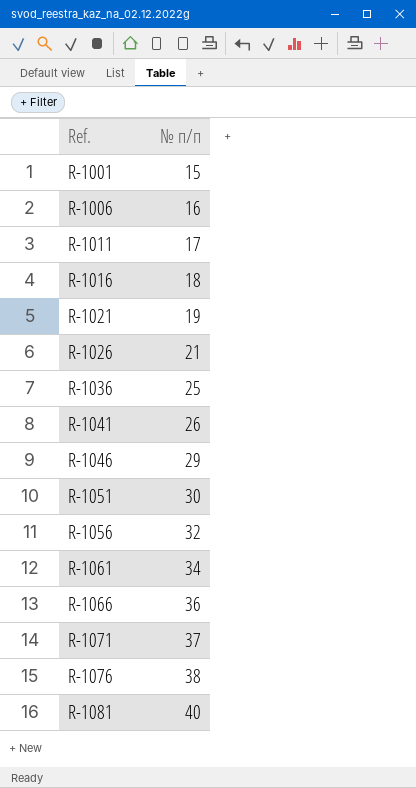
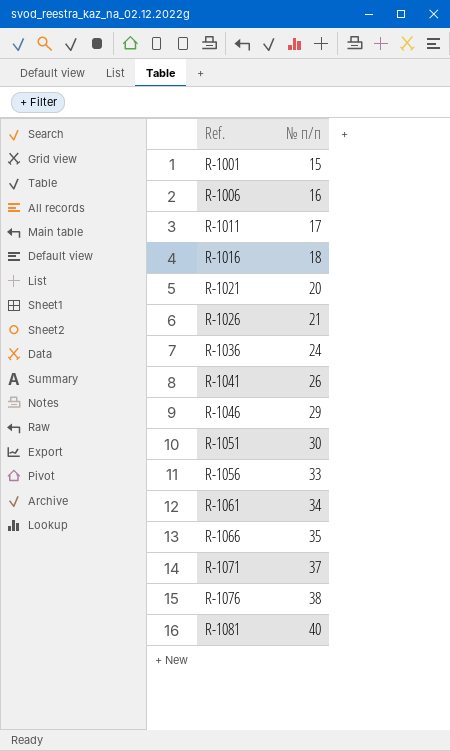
R-1021 | № п/п: 19 -> 20
R-1036 | № п/п: 25 -> 24
R-1056 | № п/п: 32 -> 33
R-1066 | № п/п: 36 -> 35

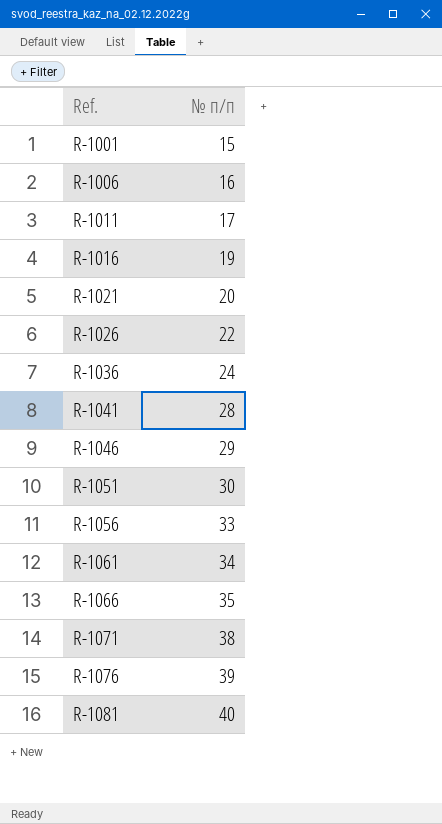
R-1016 | № п/п: 18 -> 19
R-1026 | № п/п: 21 -> 22
R-1041 | № п/п: 26 -> 28
R-1071 | № п/п: 37 -> 38
R-1076 | № п/п: 38 -> 39

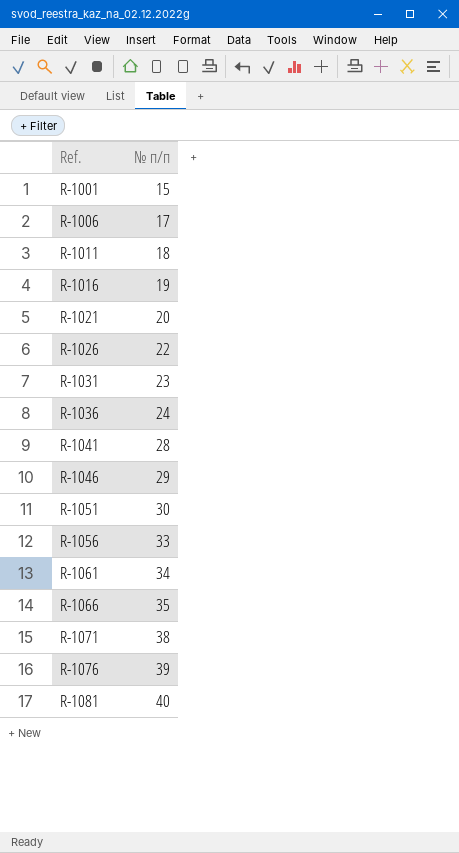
R-1006 | № п/п: 16 -> 17
R-1011 | № п/п: 17 -> 18
row R-1031: none -> 23

